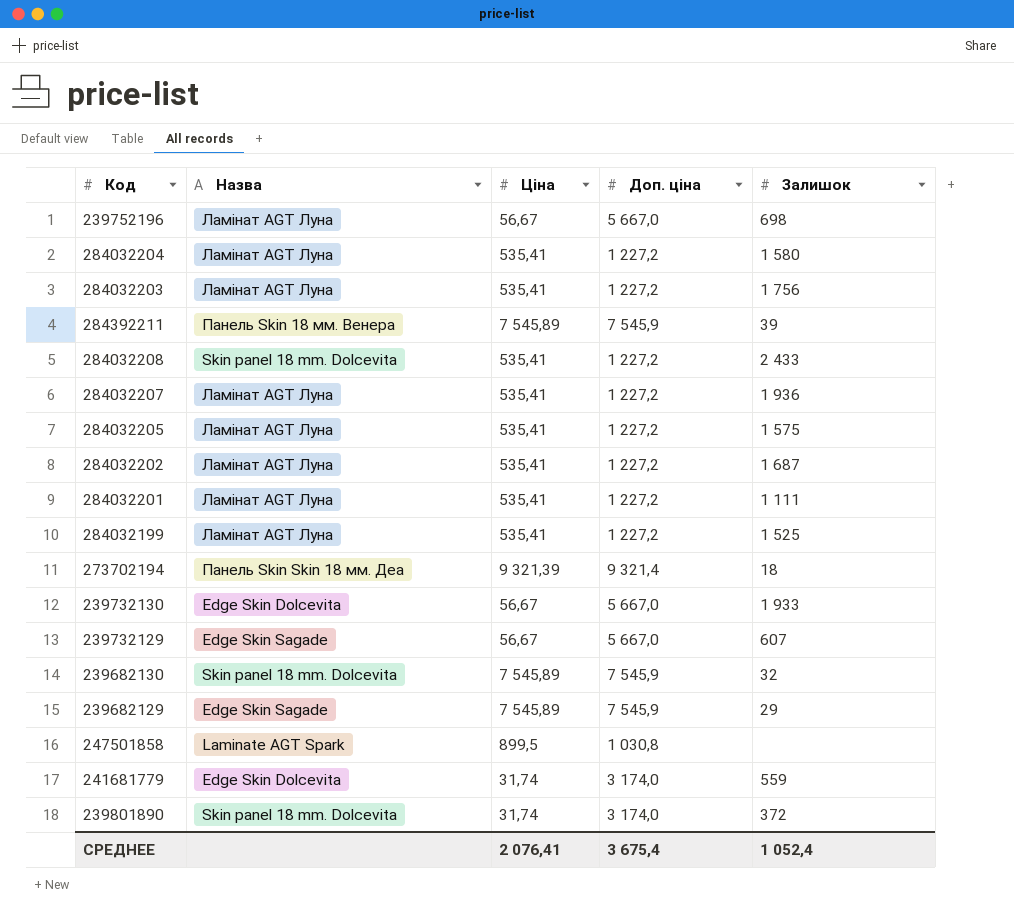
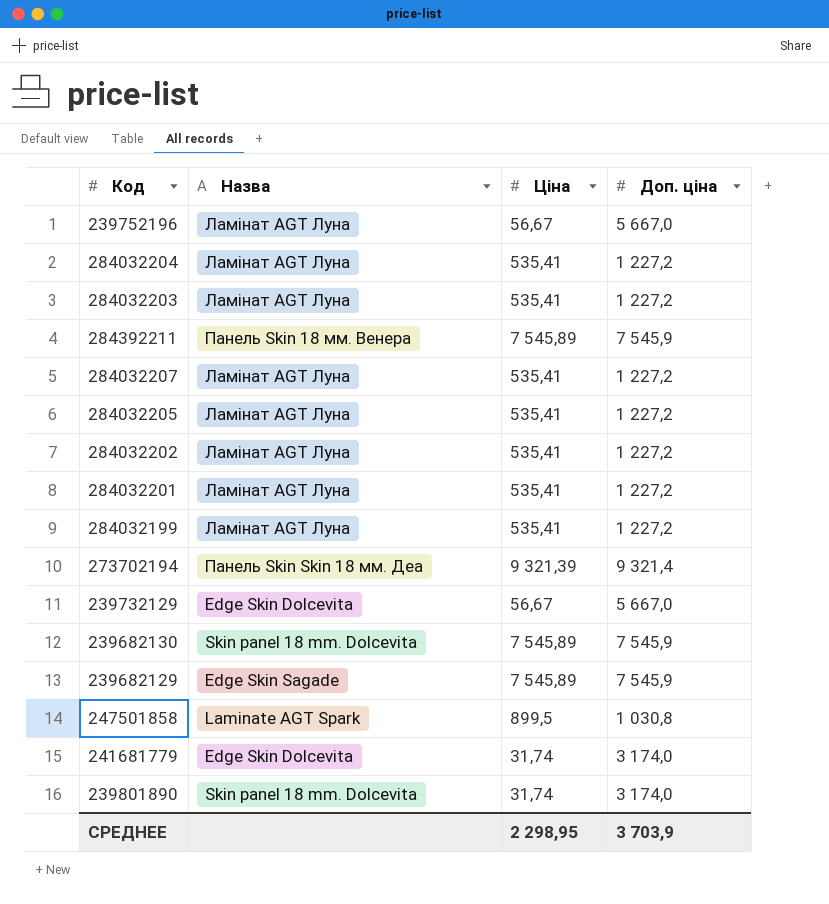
column Залишок | position: 5 -> none
row 284032208: Skin panel 18 mm. Dolcevita | 535,41 | 1 227,2 | 2 433 -> none
row 239732130: Edge Skin Dolcevita | 56,67 | 5 667,0 | 1 933 -> none
239732129 | Назва: Edge Skin Sagade -> Edge Skin Dolcevita
СРЕДНЕЕ | Ціна: 2 076,41 -> 2 298,95
СРЕДНЕЕ | Доп. ціна: 3 675,4 -> 3 703,9

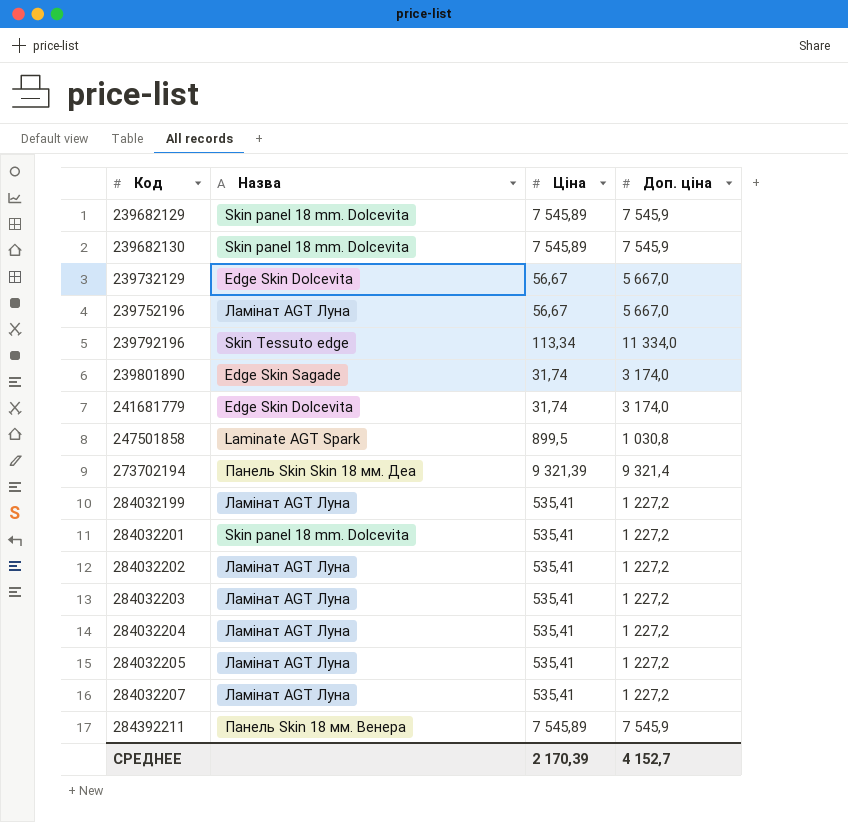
row order: none -> Код ascending
239682129 | Назва: Edge Skin Sagade -> Skin panel 18 mm. Dolcevita
row 239792196: none -> Skin Tessuto edge | 113,34 | 11 334,0
239801890 | Назва: Skin panel 18 mm. Dolcevita -> Edge Skin Sagade
284032201 | Назва: Ламінат AGT Луна -> Skin panel 18 mm. Dolcevita
СРЕДНЕЕ | Ціна: 2 298,95 -> 2 170,39
СРЕДНЕЕ | Доп. ціна: 3 703,9 -> 4 152,7

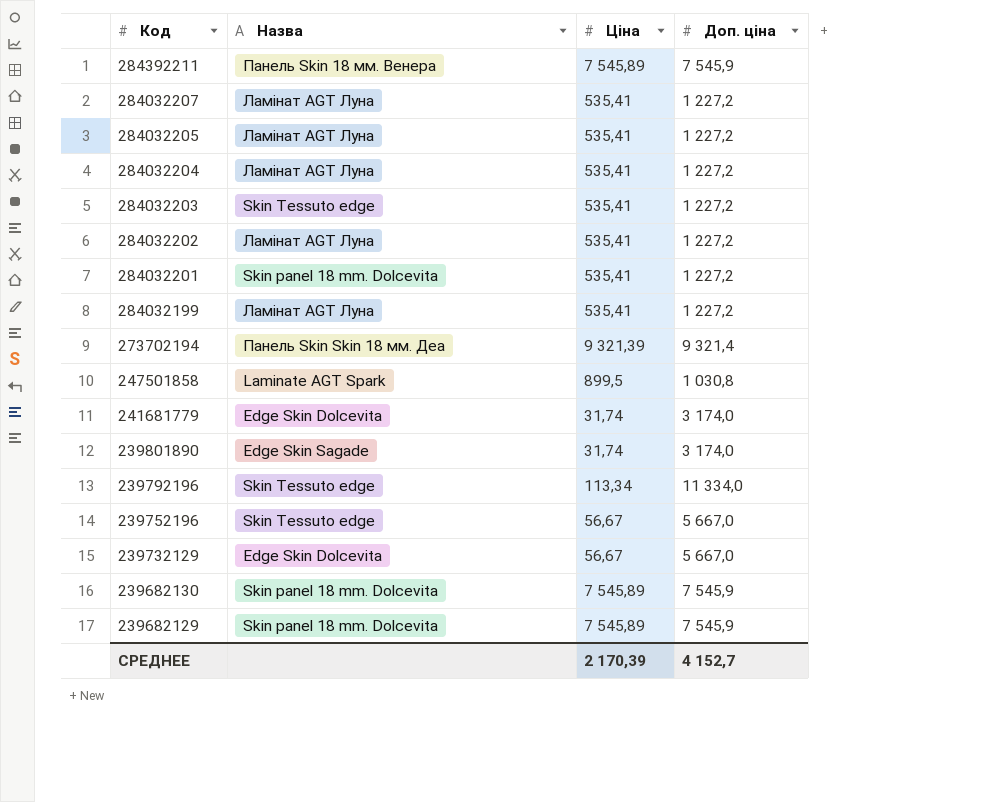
row order: Код ascending -> Код descending
284032203 | Назва: Ламінат AGT Луна -> Skin Tessuto edge
239752196 | Назва: Ламінат AGT Луна -> Skin Tessuto edge

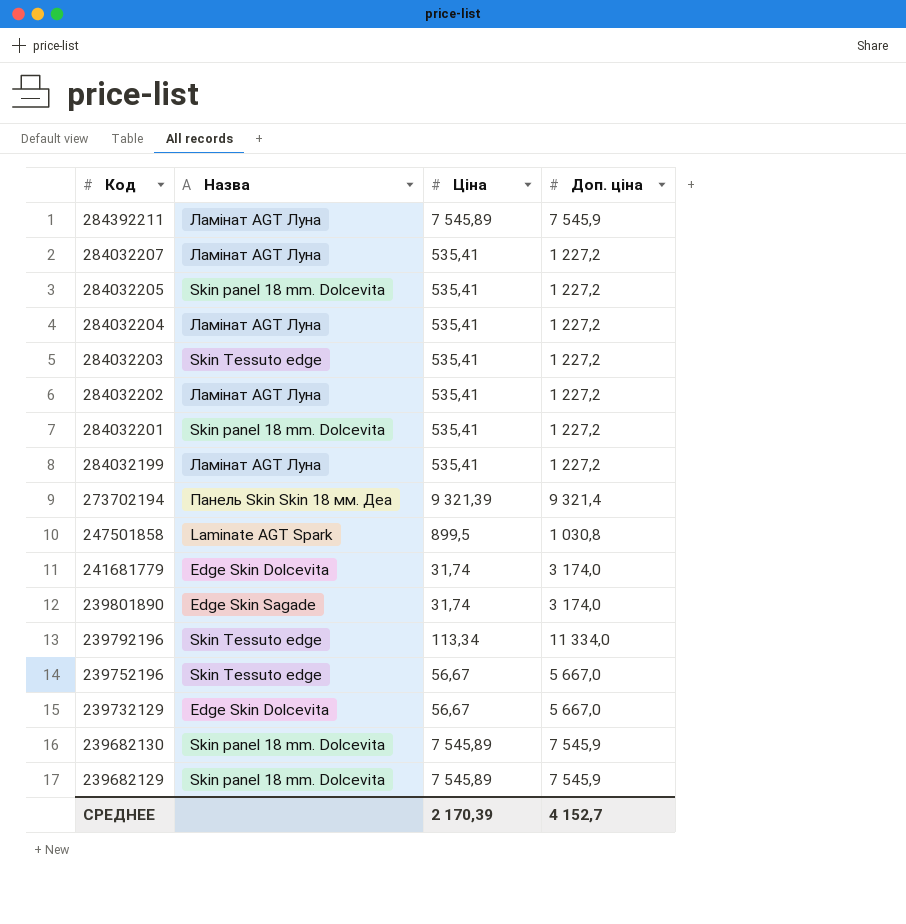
284392211 | Назва: Панель Skin 18 мм. Венера -> Ламінат AGT Луна
284032205 | Назва: Ламінат AGT Луна -> Skin panel 18 mm. Dolcevita

